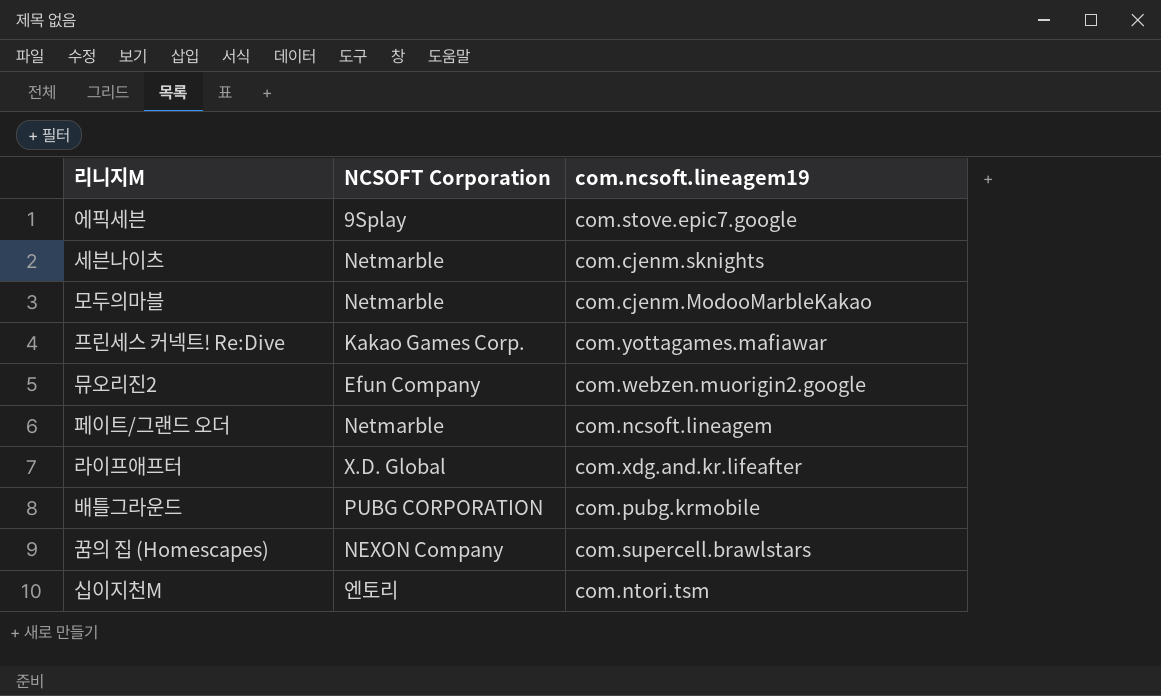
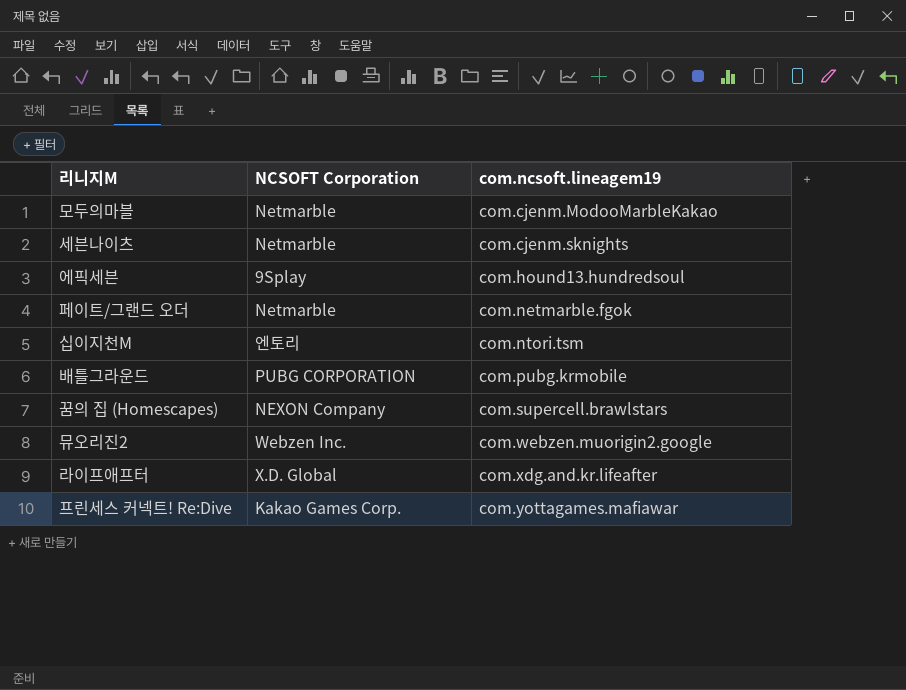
row order: none -> com.ncsoft.lineagem19 ascending
에픽세븐 | com.ncsoft.lineagem19: com.stove.epic7.google -> com.hound13.hundredsoul
페이트/그랜드 오더 | com.ncsoft.lineagem19: com.ncsoft.lineagem -> com.netmarble.fgok
뮤오리진2 | NCSOFT Corporation: Efun Company -> Webzen Inc.

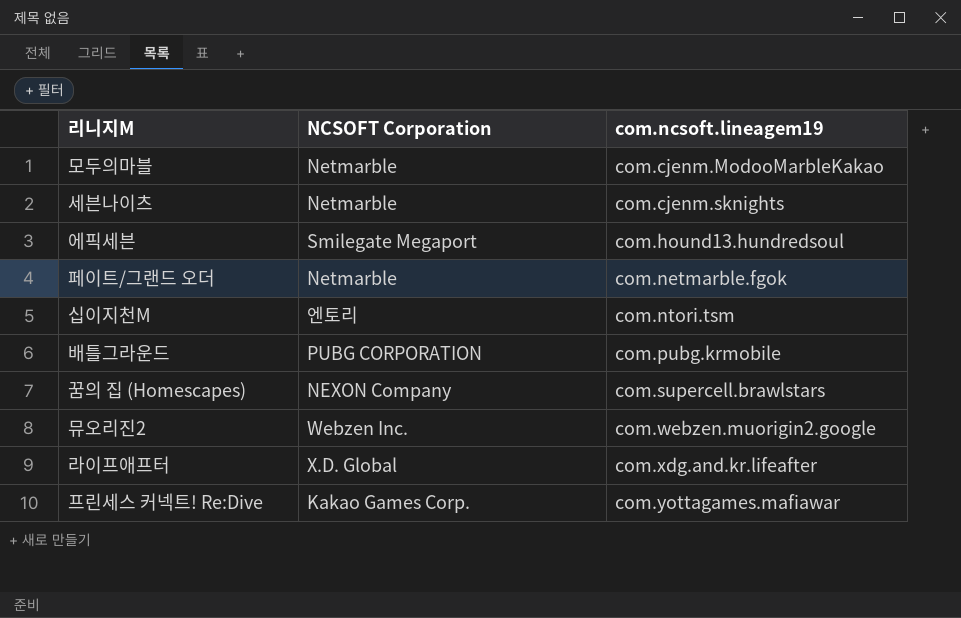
에픽세븐 | NCSOFT Corporation: 9Splay -> Smilegate Megaport

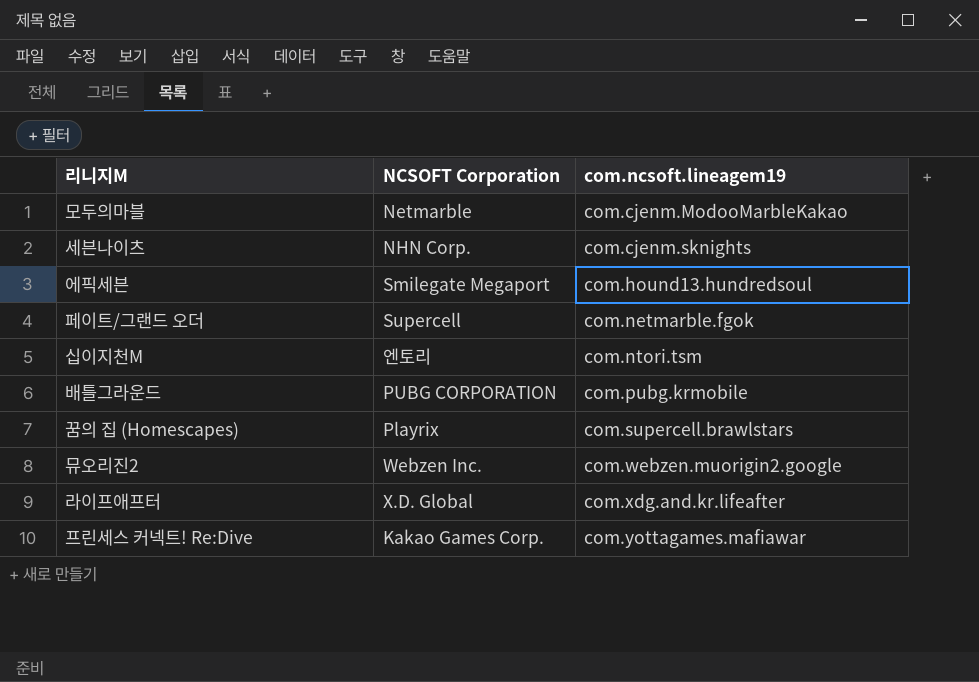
세븐나이츠 | NCSOFT Corporation: Netmarble -> NHN Corp.
페이트/그랜드 오더 | NCSOFT Corporation: Netmarble -> Supercell
꿈의 집 (Homescapes) | NCSOFT Corporation: NEXON Company -> Playrix

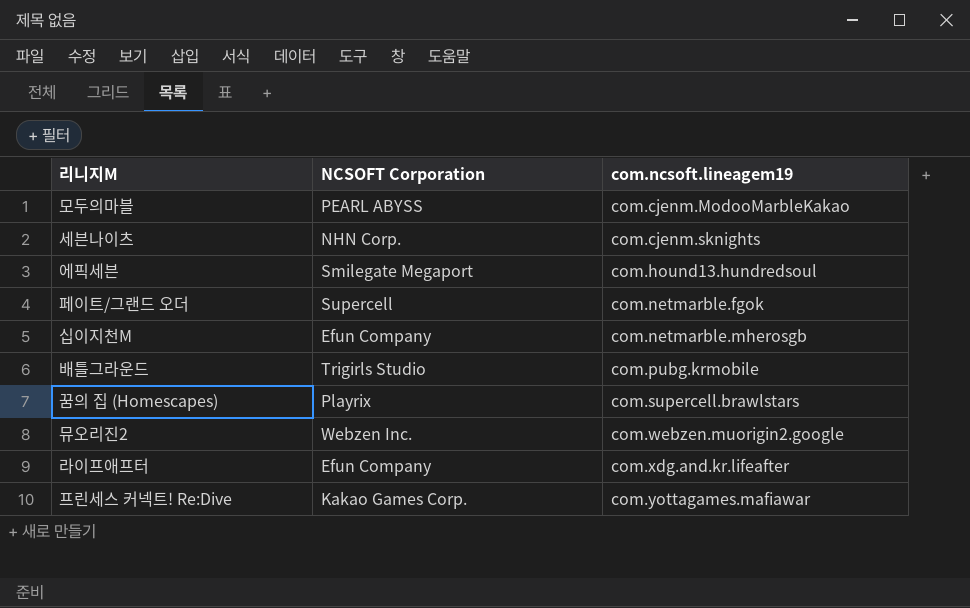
모두의마블 | NCSOFT Corporation: Netmarble -> PEARL ABYSS
십이지천M | NCSOFT Corporation: 엔토리 -> Efun Company
십이지천M | com.ncsoft.lineagem19: com.ntori.tsm -> com.netmarble.mherosgb
배틀그라운드 | NCSOFT Corporation: PUBG CORPORATION -> Trigirls Studio
라이프애프터 | NCSOFT Corporation: X.D. Global -> Efun Company

